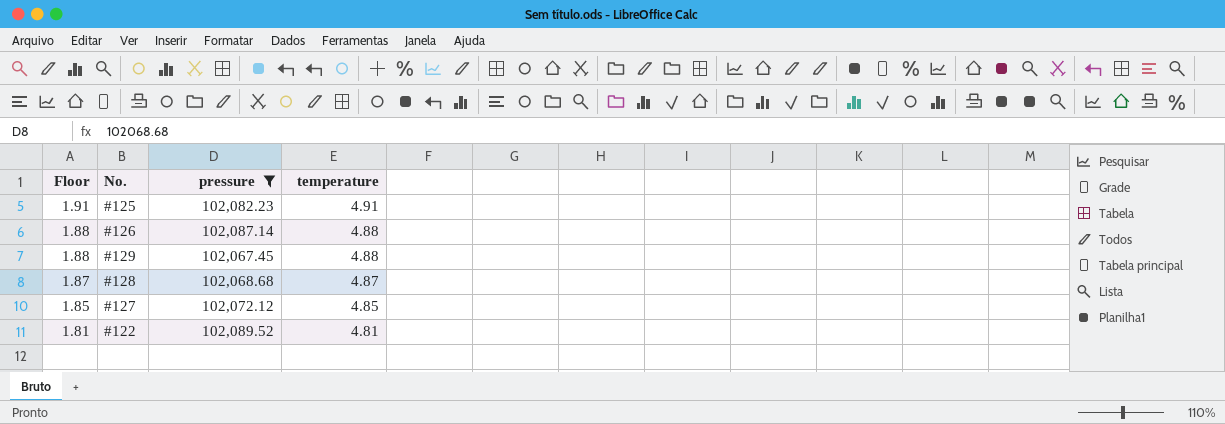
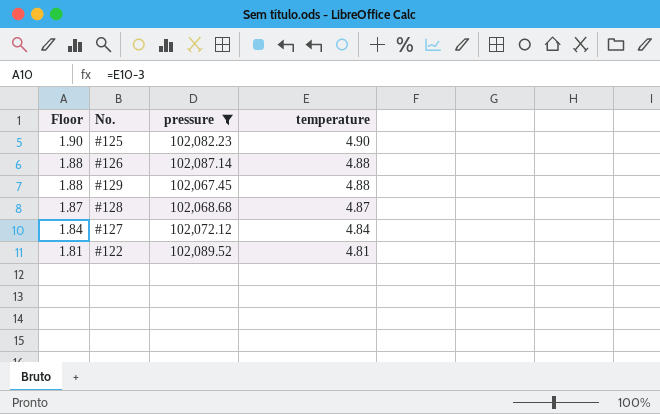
#125 | Floor: 1.91 -> 1.90
#125 | temperature: 4.91 -> 4.90
#127 | Floor: 1.85 -> 1.84
#127 | temperature: 4.85 -> 4.84

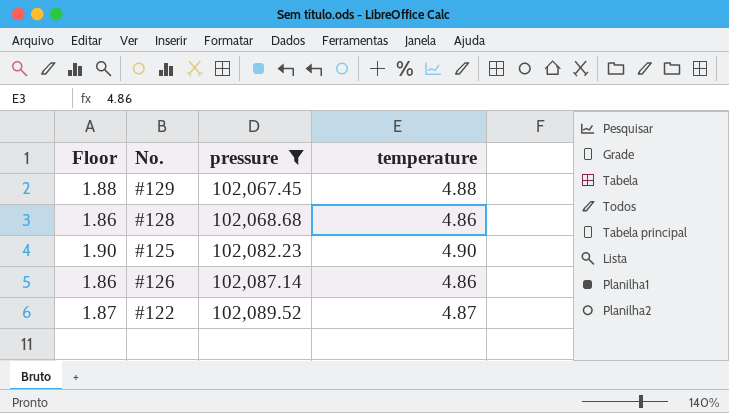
row order: Floor descending -> pressure ascending
row #127: 1.84 | 102,072.12 | 4.84 -> none
#128 | Floor: 1.87 -> 1.86
#128 | temperature: 4.87 -> 4.86
#126 | Floor: 1.88 -> 1.86
#126 | temperature: 4.88 -> 4.86
#122 | Floor: 1.81 -> 1.87
#122 | temperature: 4.81 -> 4.87

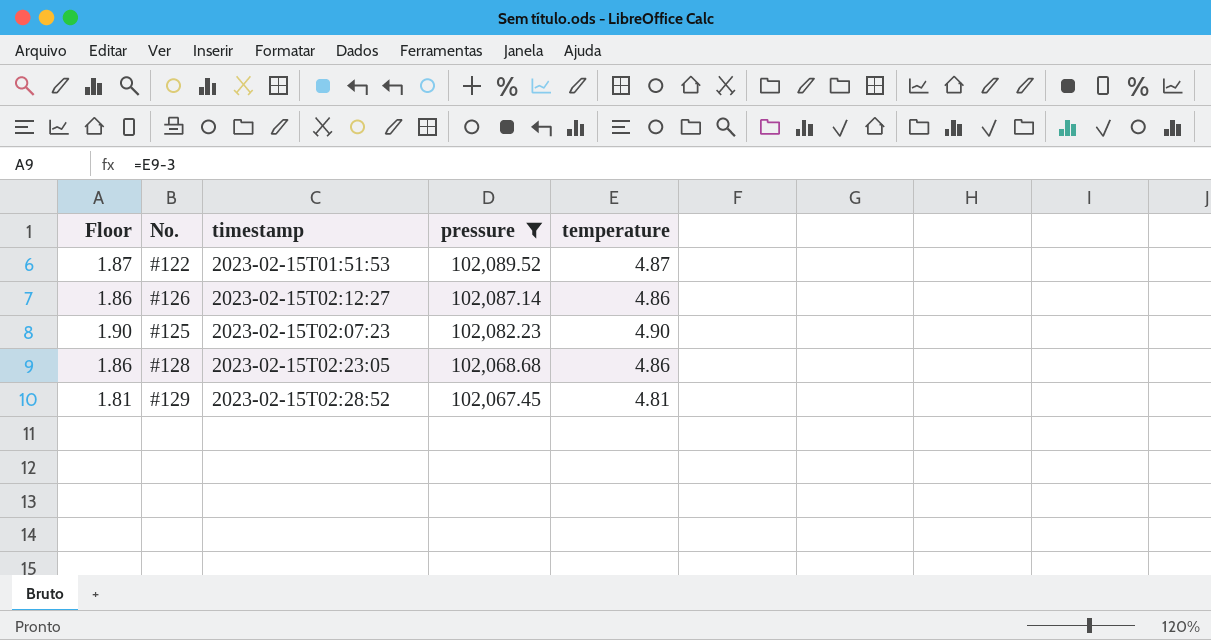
row order: pressure ascending -> pressure descending
column timestamp | position: none -> 3
#129 | Floor: 1.88 -> 1.81
#129 | temperature: 4.88 -> 4.81

